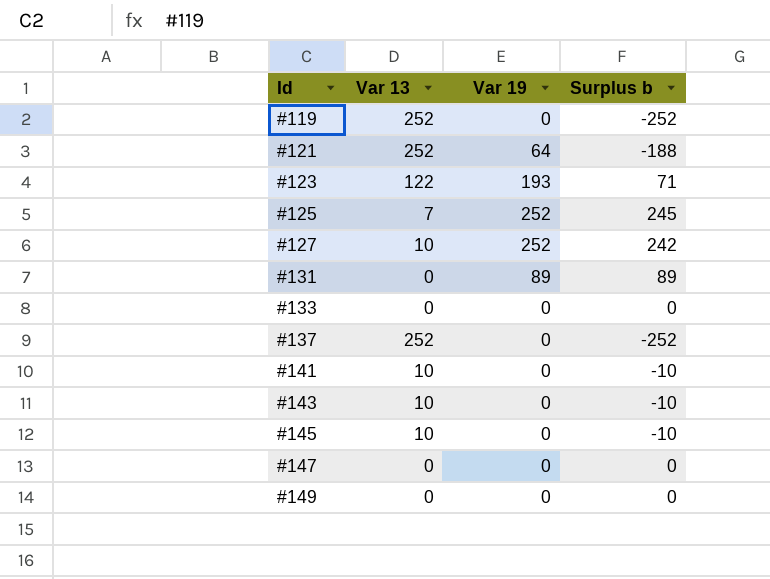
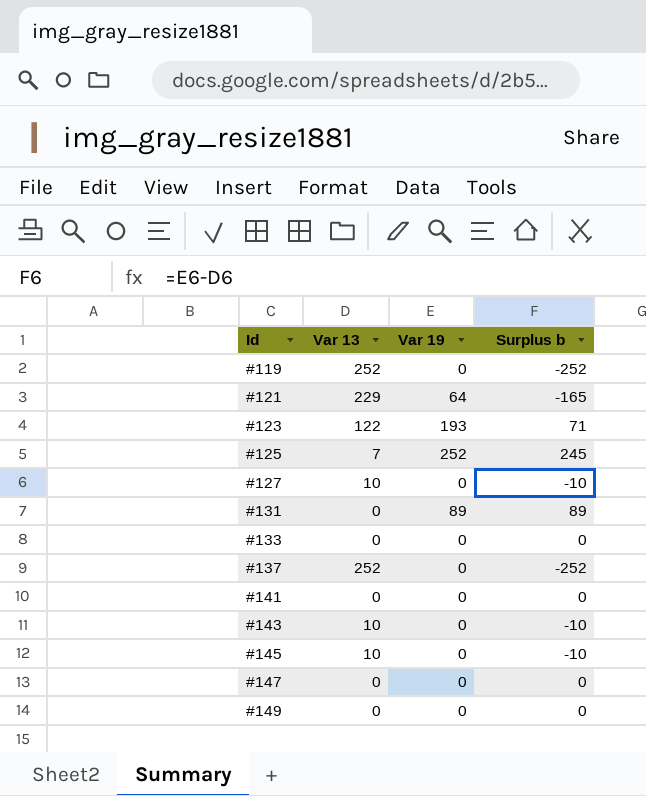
#121 | Var 13: 252 -> 229
#121 | Surplus b: -188 -> -165
#127 | Var 19: 252 -> 0
#127 | Surplus b: 242 -> -10
#141 | Var 13: 10 -> 0
#141 | Surplus b: -10 -> 0

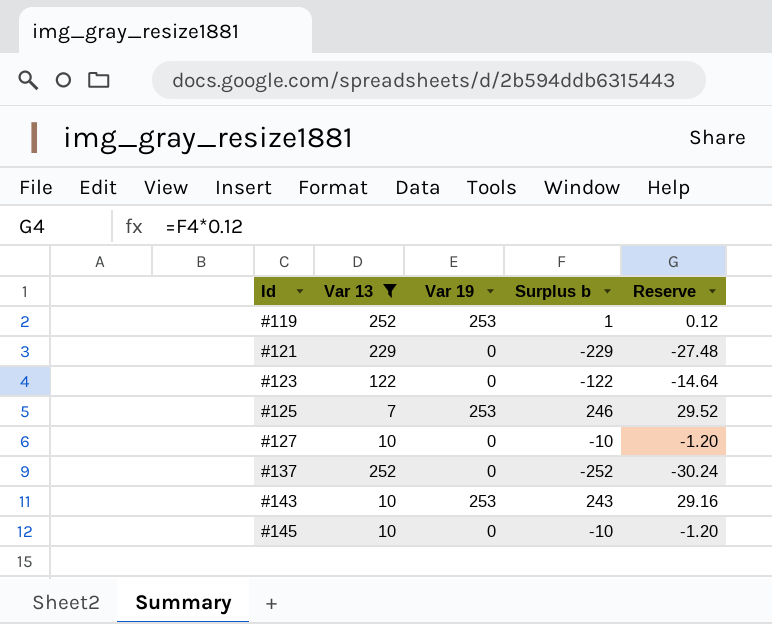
filter: none -> Var 13 != 0
column Reserve | formula: none -> [Surplus b] * 0.12
#119 | Var 19: 0 -> 253
#119 | Surplus b: -252 -> 1
#121 | Var 19: 64 -> 0
#121 | Surplus b: -165 -> -229
#123 | Var 19: 193 -> 0
#123 | Surplus b: 71 -> -122
#125 | Var 19: 252 -> 253
#125 | Surplus b: 245 -> 246
#143 | Var 19: 0 -> 253
#143 | Surplus b: -10 -> 243

